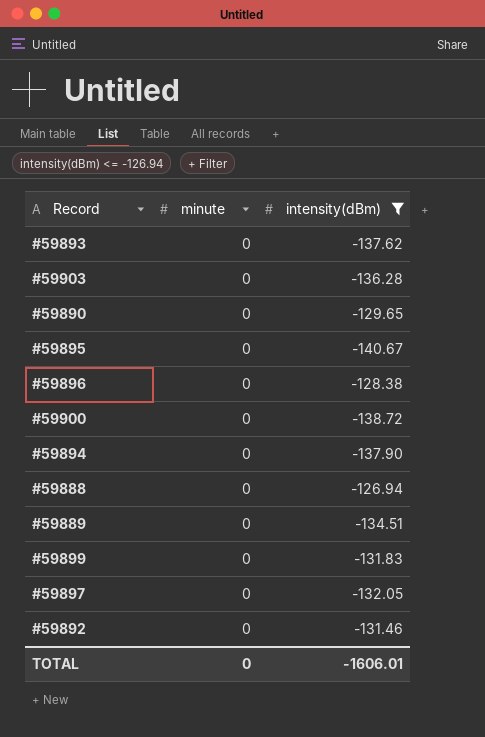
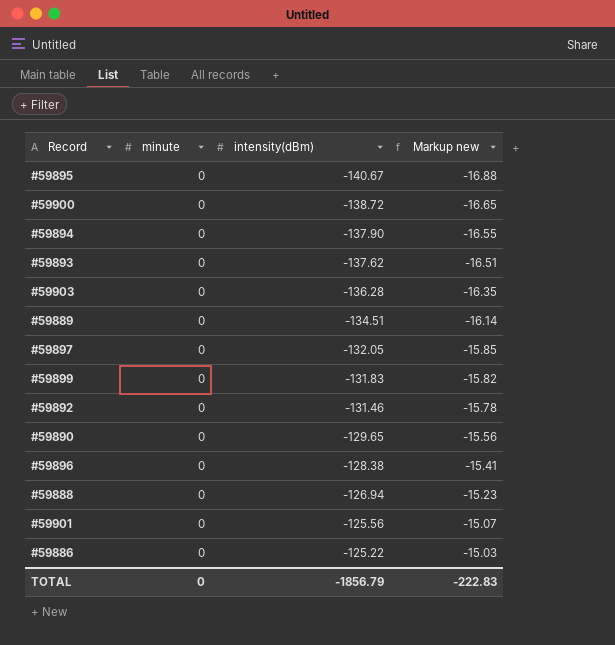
filter: intensity(dBm) <= -126.94 -> none
row order: none -> intensity(dBm) ascending
column Markup new | formula: none -> [intensity(dBm)] * 0.12
TOTAL | intensity(dBm): -1606.01 -> -1856.79

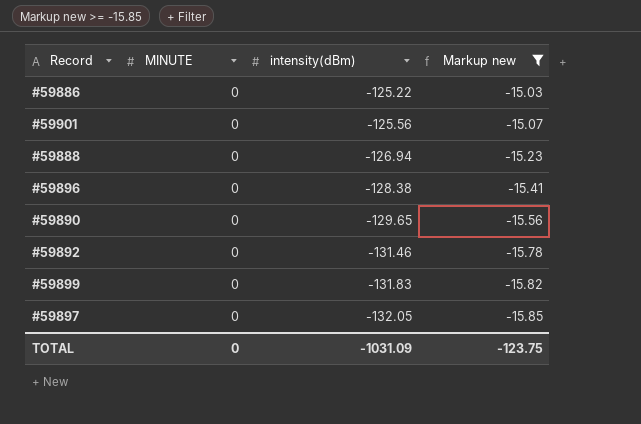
filter: none -> Markup new >= -15.85
row order: intensity(dBm) ascending -> intensity(dBm) descending
column name: minute -> MINUTE
TOTAL | intensity(dBm): -1856.79 -> -1031.09
TOTAL | Markup new: -222.83 -> -123.75

